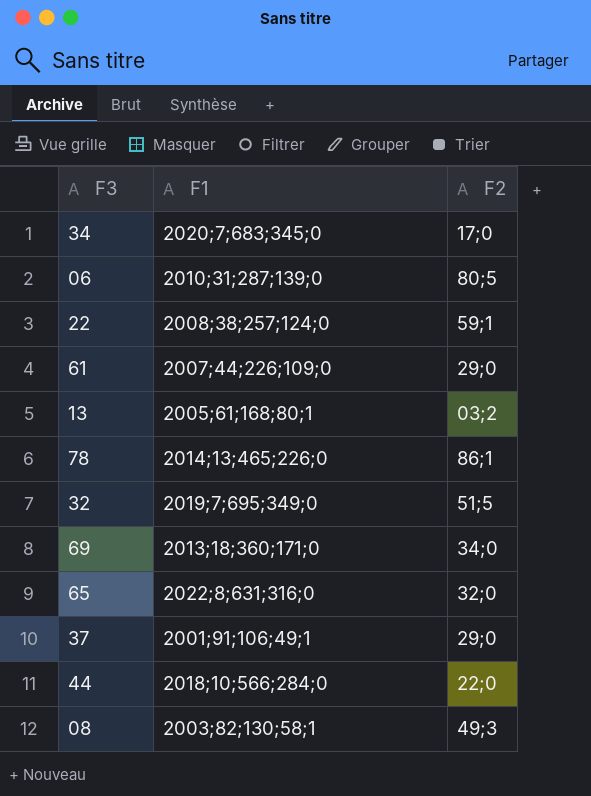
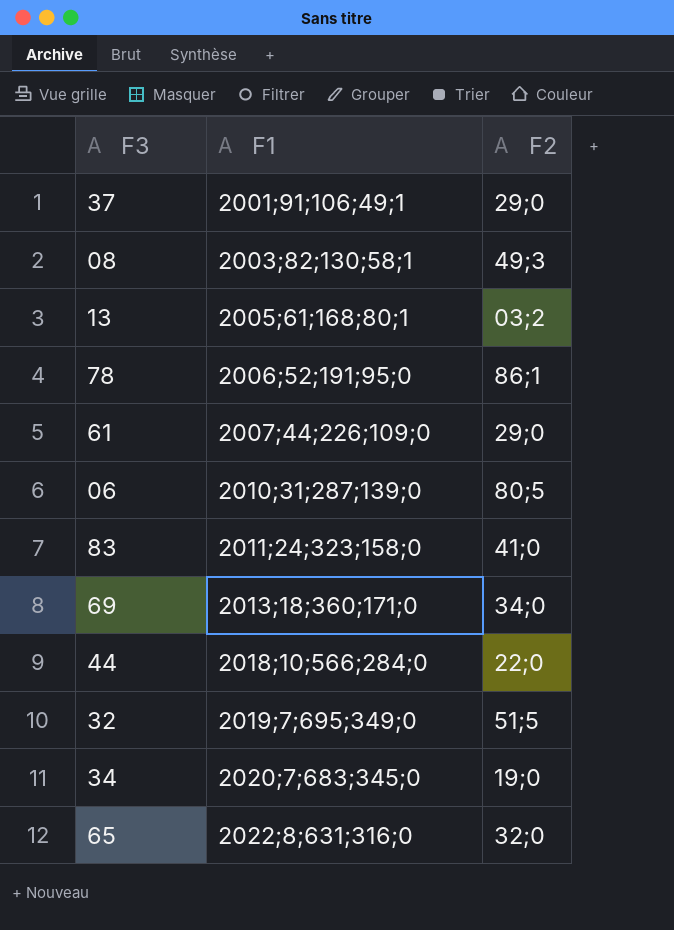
row order: none -> F1 ascending
row 22: 2008;38;257;124;0 | 59;1 -> none
78 | F1: 2014;13;465;226;0 -> 2006;52;191;95;0
row 83: none -> 2011;24;323;158;0 | 41;0
34 | F2: 17;0 -> 19;0

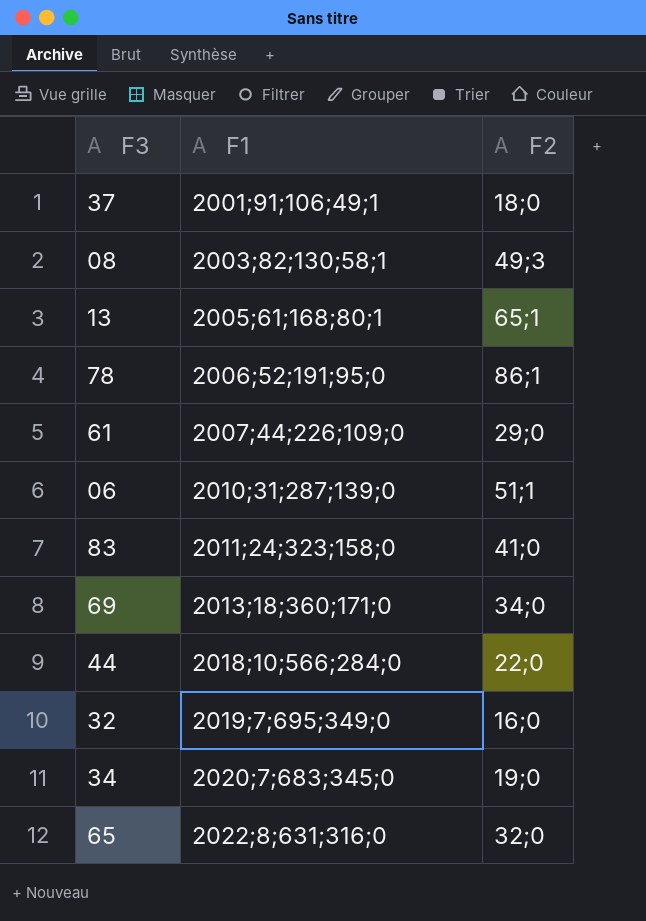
37 | F2: 29;0 -> 18;0
13 | F2: 03;2 -> 65;1
06 | F2: 80;5 -> 51;1
32 | F2: 51;5 -> 16;0

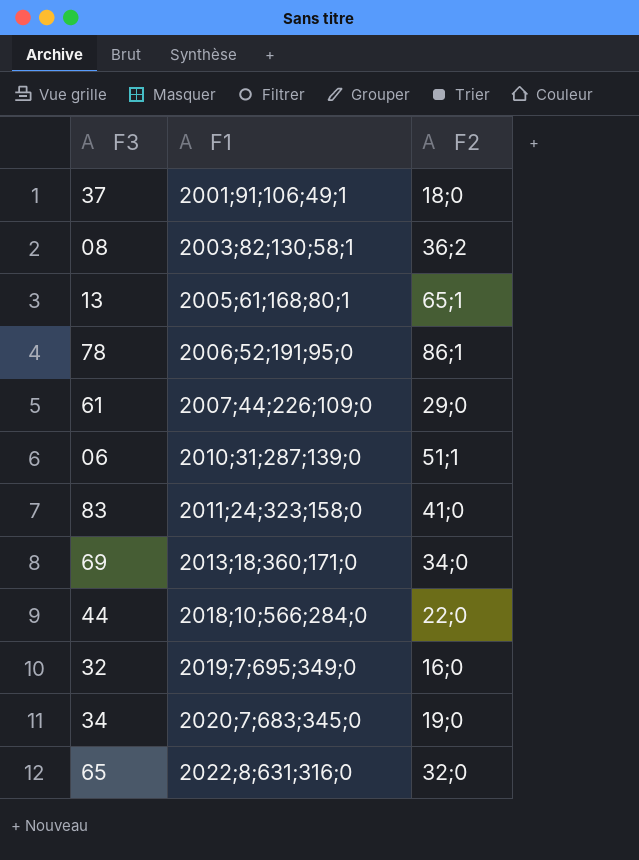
08 | F2: 49;3 -> 36;2

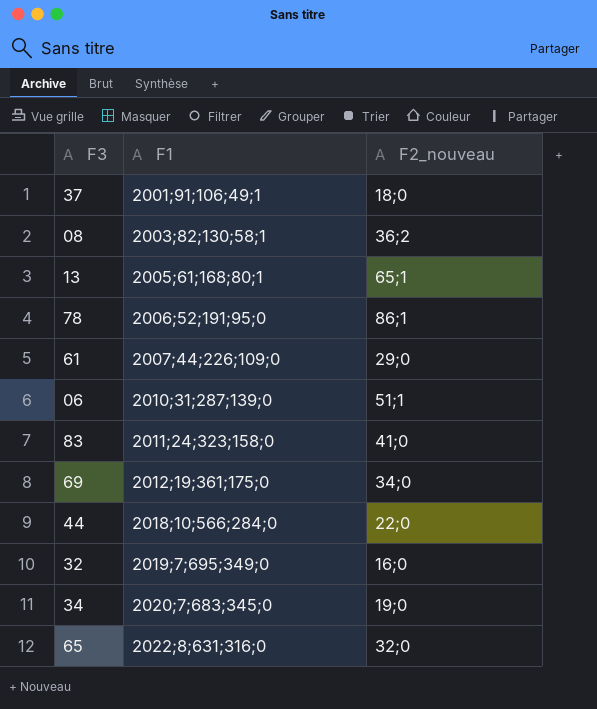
column name: F2 -> F2_nouveau
69 | F1: 2013;18;360;171;0 -> 2012;19;361;175;0

